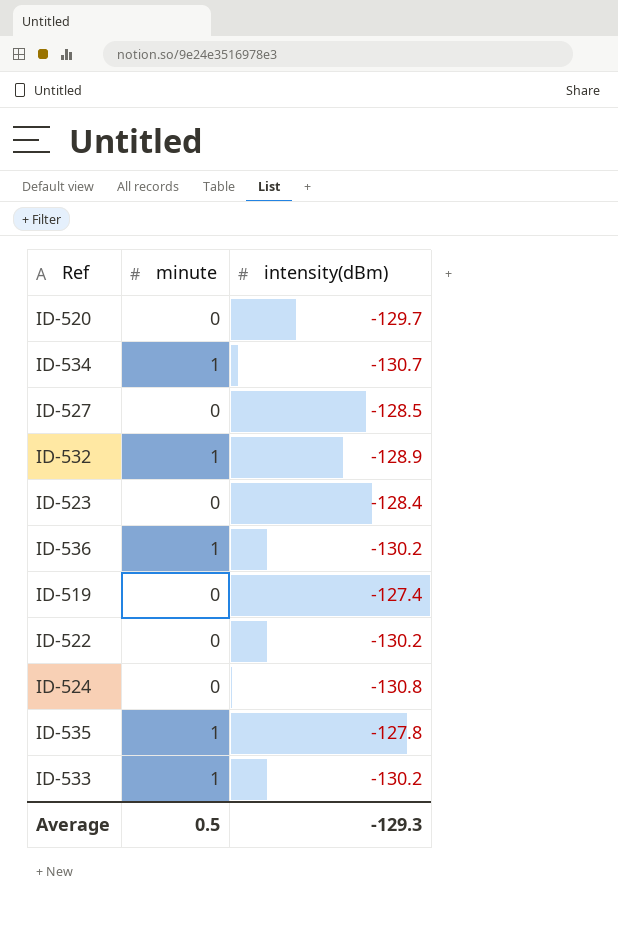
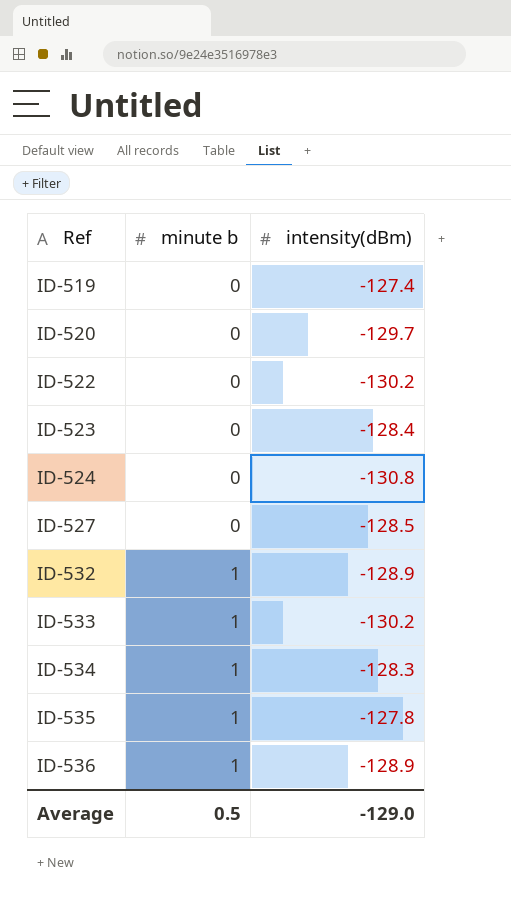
row order: none -> Ref ascending
column name: minute -> minute b
ID-534 | intensity(dBm): -130.7 -> -128.3
ID-536 | intensity(dBm): -130.2 -> -128.9
Average | intensity(dBm): -129.3 -> -129.0

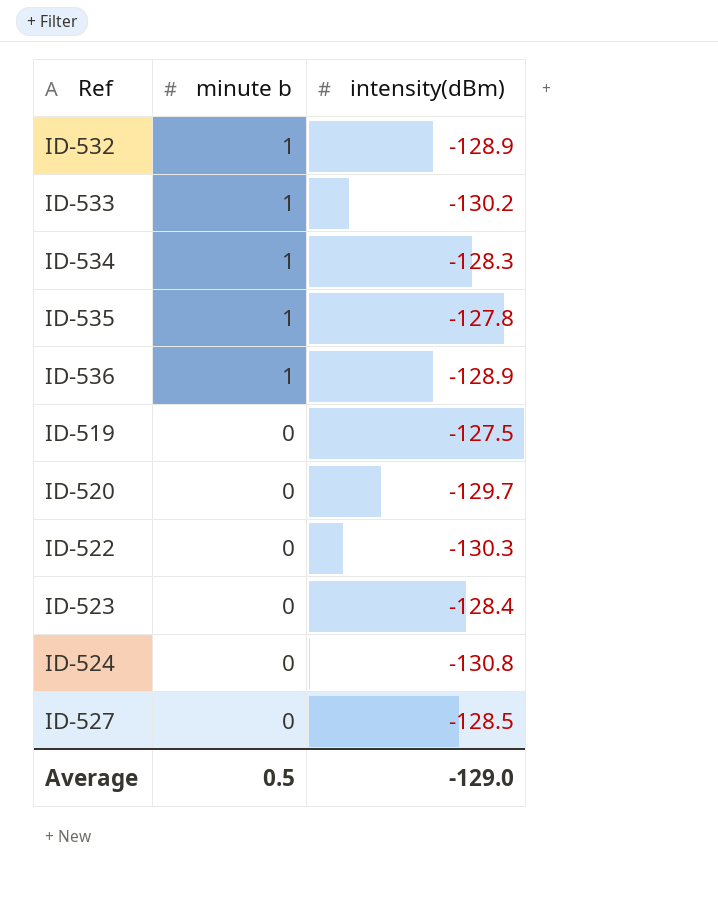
row order: Ref ascending -> minute b descending
ID-519 | intensity(dBm): -127.4 -> -127.5
ID-522 | intensity(dBm): -130.2 -> -130.3

